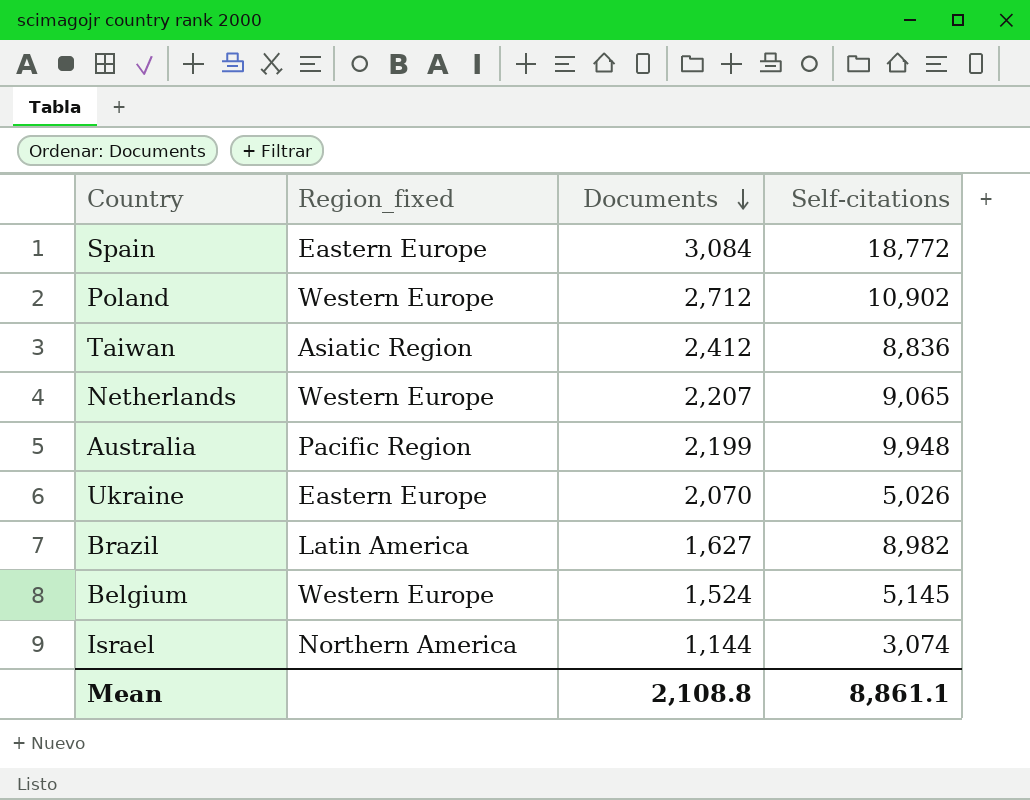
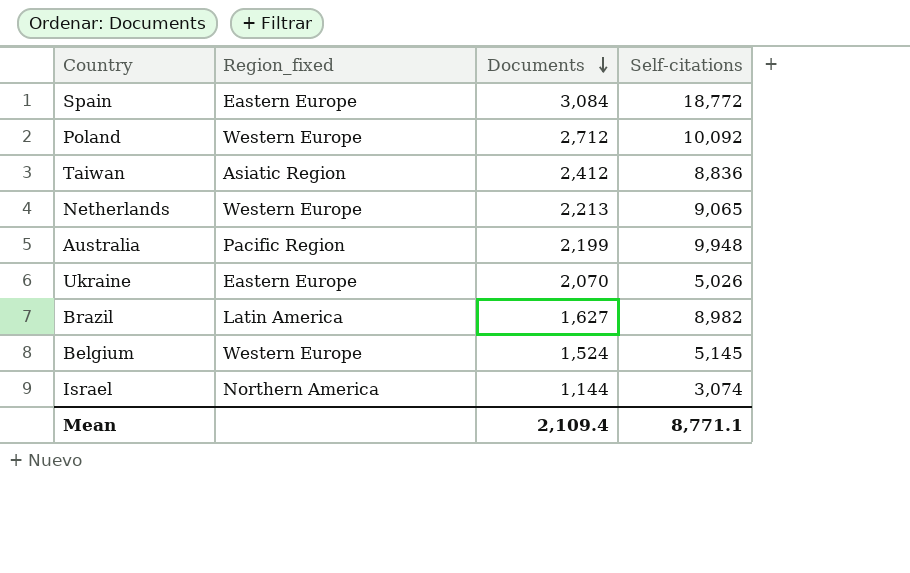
Poland | Self-citations: 10,902 -> 10,092
Netherlands | Documents: 2,207 -> 2,213
Mean | Documents: 2,108.8 -> 2,109.4
Mean | Self-citations: 8,861.1 -> 8,771.1

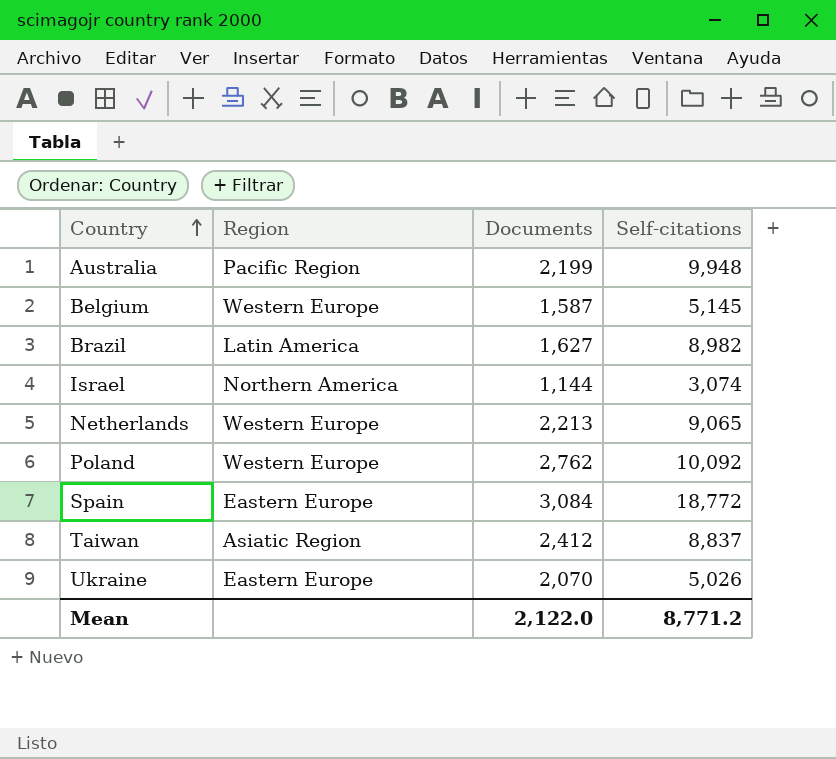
row order: Documents descending -> Country ascending
column name: Region_fixed -> Region
Belgium | Documents: 1,524 -> 1,587
Poland | Documents: 2,712 -> 2,762
Taiwan | Self-citations: 8,836 -> 8,837
Mean | Documents: 2,109.4 -> 2,122.0
Mean | Self-citations: 8,771.1 -> 8,771.2

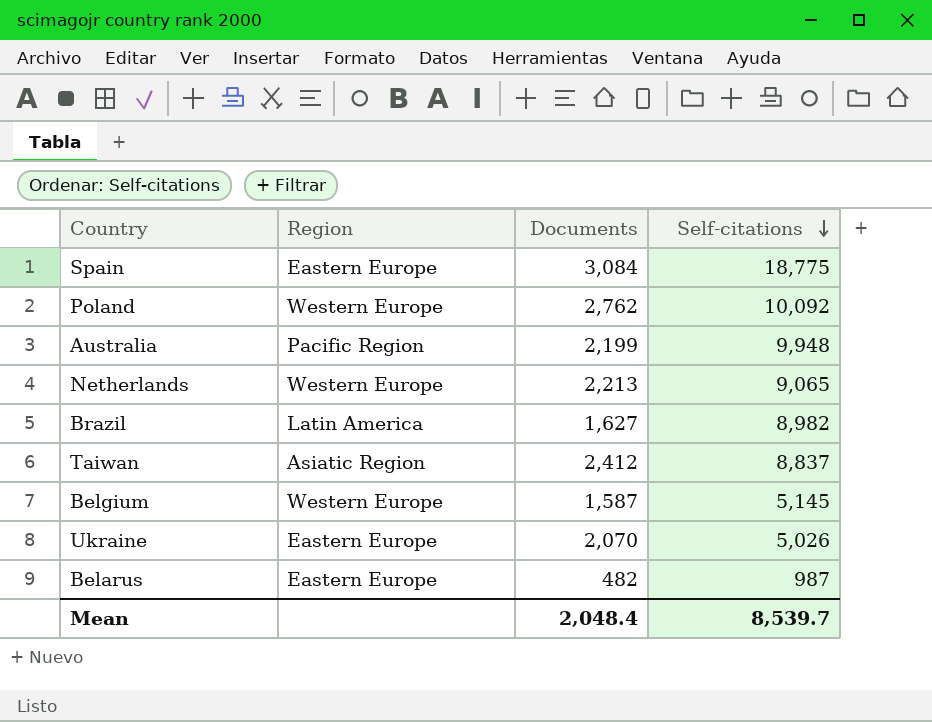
row order: Country ascending -> Self-citations descending
row Israel: Northern America | 1,144 | 3,074 -> none
Spain | Self-citations: 18,772 -> 18,775
row Belarus: none -> Eastern Europe | 482 | 987
Mean | Documents: 2,122.0 -> 2,048.4
Mean | Self-citations: 8,771.2 -> 8,539.7

